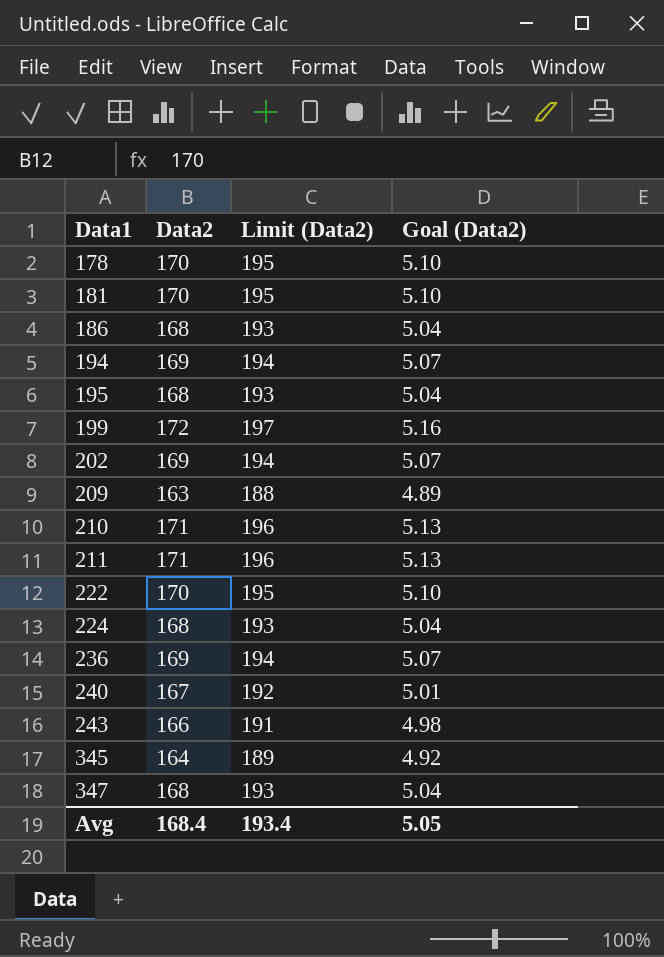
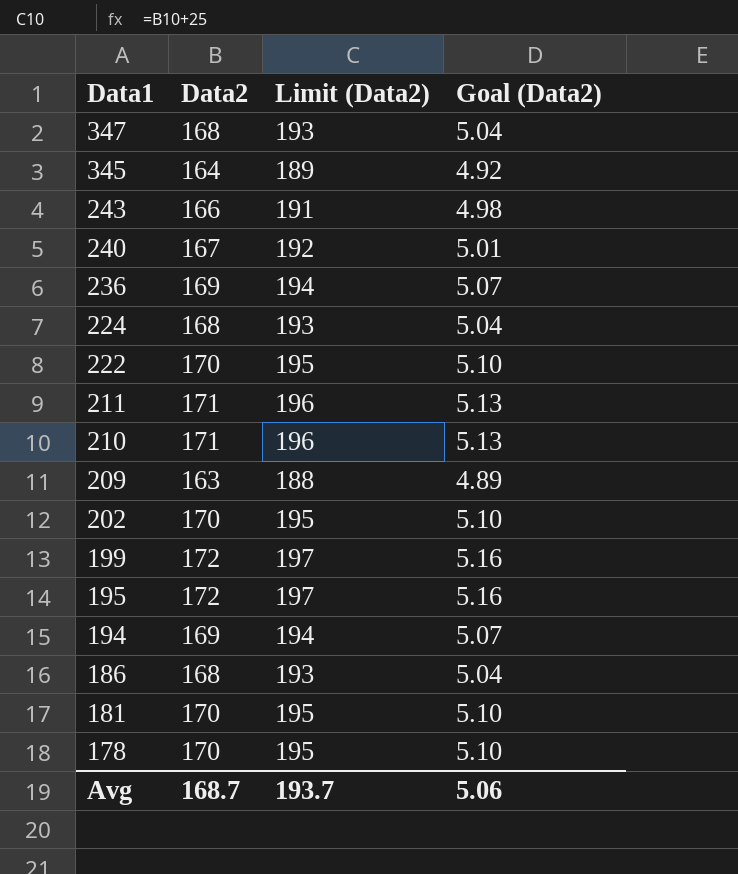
row order: Data1 ascending -> Data1 descending
202 | Data2: 169 -> 170
202 | Limit (Data2): 194 -> 195
202 | Goal (Data2): 5.07 -> 5.10
195 | Data2: 168 -> 172
195 | Limit (Data2): 193 -> 197
195 | Goal (Data2): 5.04 -> 5.16
Avg | Data2: 168.4 -> 168.7
Avg | Limit (Data2): 193.4 -> 193.7
Avg | Goal (Data2): 5.05 -> 5.06

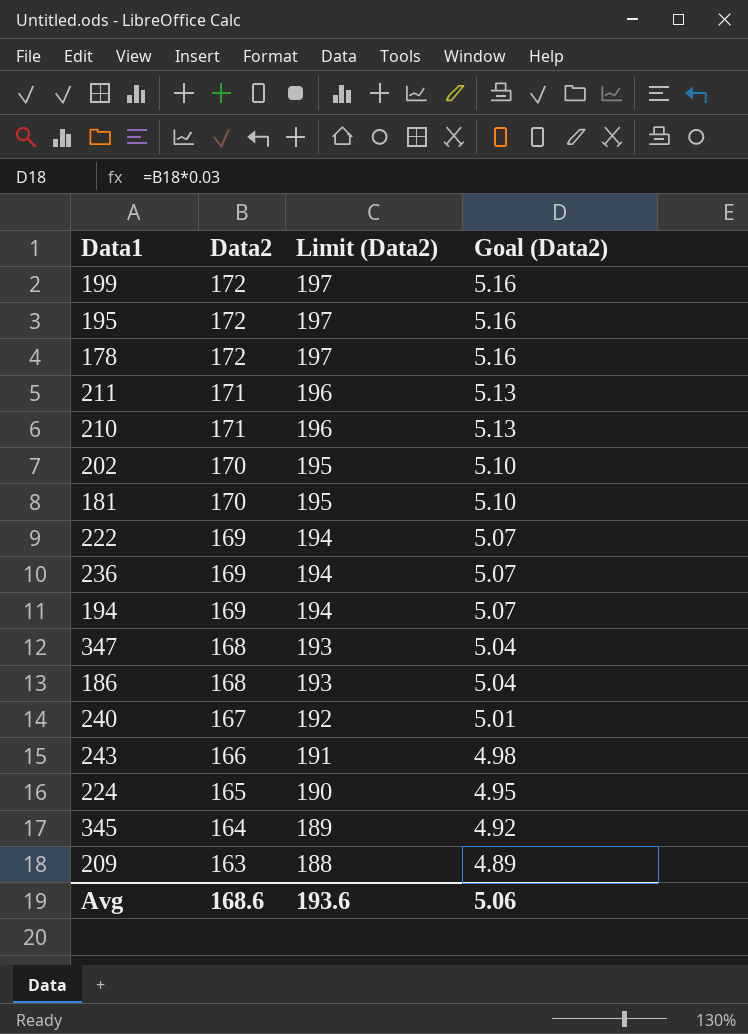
row order: Data1 descending -> Data2 descending
178 | Data2: 170 -> 172
178 | Limit (Data2): 195 -> 197
178 | Goal (Data2): 5.10 -> 5.16
222 | Data2: 170 -> 169
222 | Limit (Data2): 195 -> 194
222 | Goal (Data2): 5.10 -> 5.07
224 | Data2: 168 -> 165
224 | Limit (Data2): 193 -> 190
224 | Goal (Data2): 5.04 -> 4.95
Avg | Data2: 168.7 -> 168.6
Avg | Limit (Data2): 193.7 -> 193.6

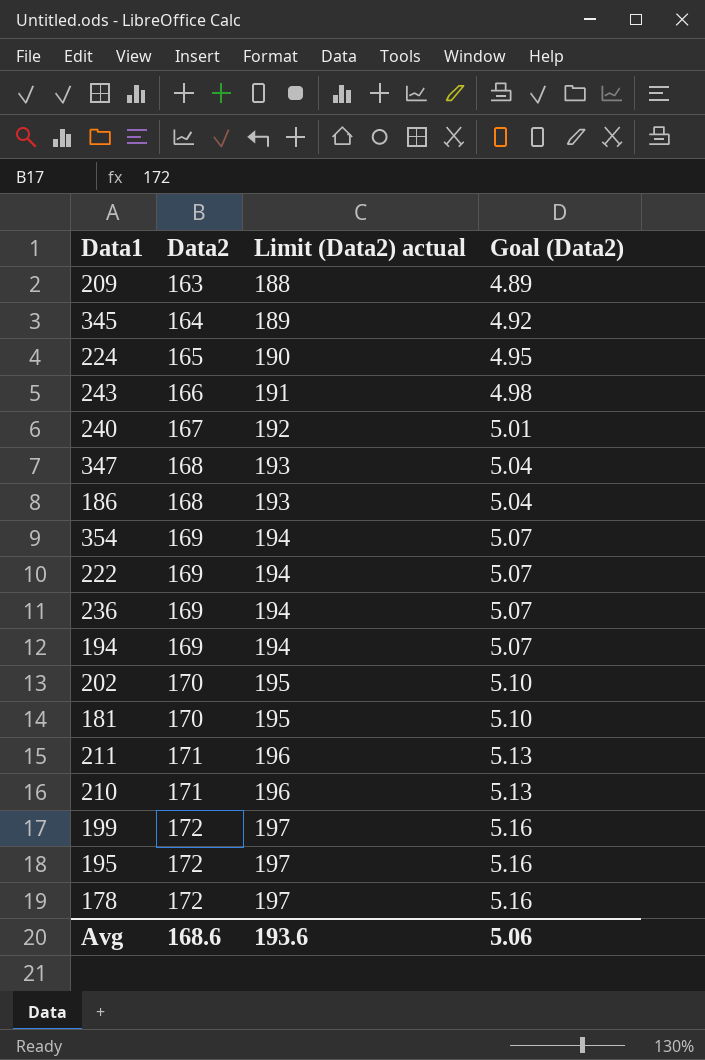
row order: Data2 descending -> Data2 ascending
column name: Limit (Data2) -> Limit (Data2) actual
row 354: none -> 169 | 194 | 5.07

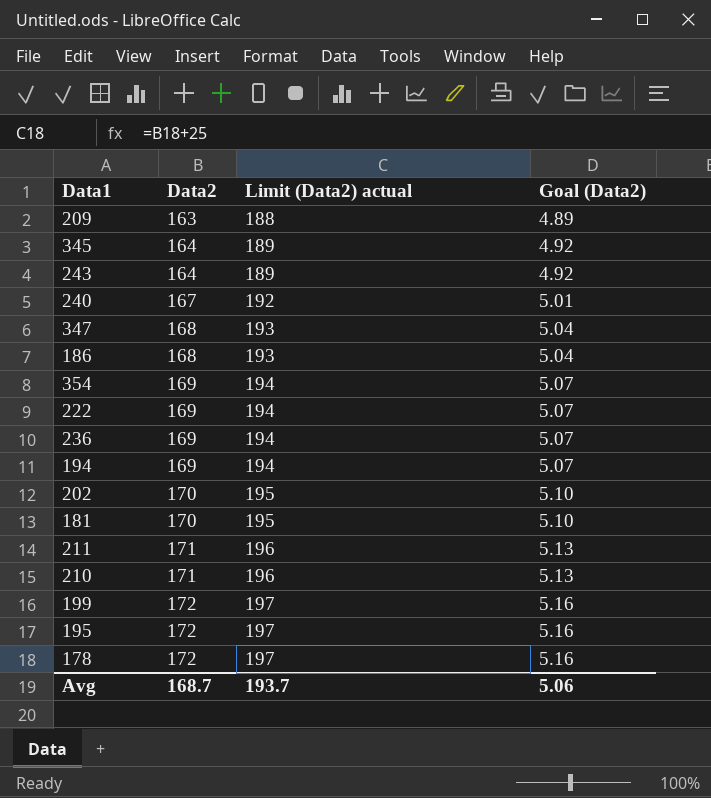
row 224: 165 | 190 | 4.95 -> none
243 | Data2: 166 -> 164
243 | Limit (Data2) actual: 191 -> 189
243 | Goal (Data2): 4.98 -> 4.92
Avg | Data2: 168.6 -> 168.7
Avg | Limit (Data2) actual: 193.6 -> 193.7

